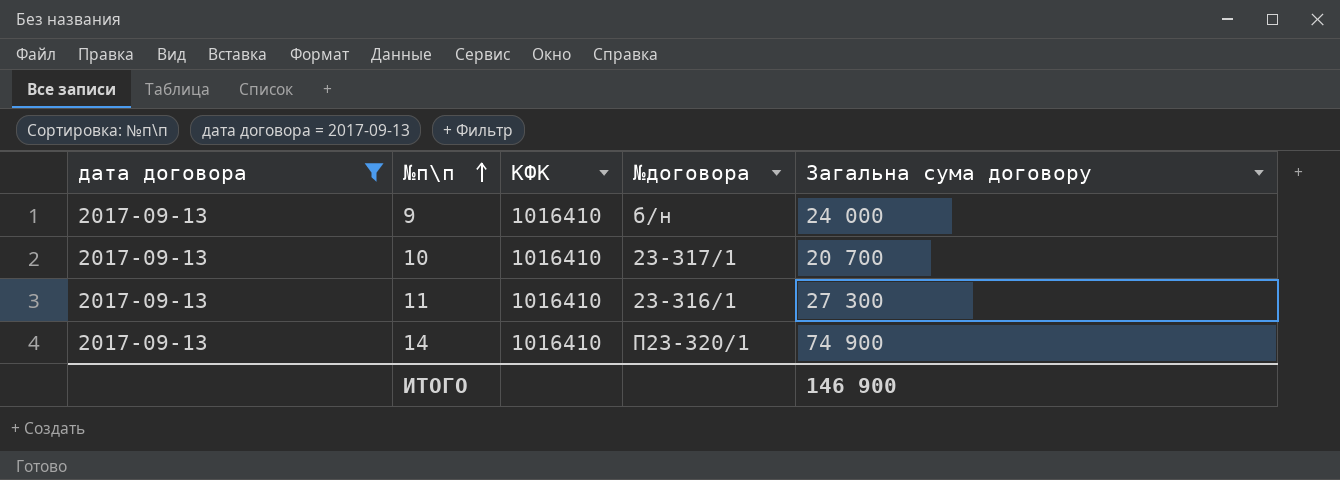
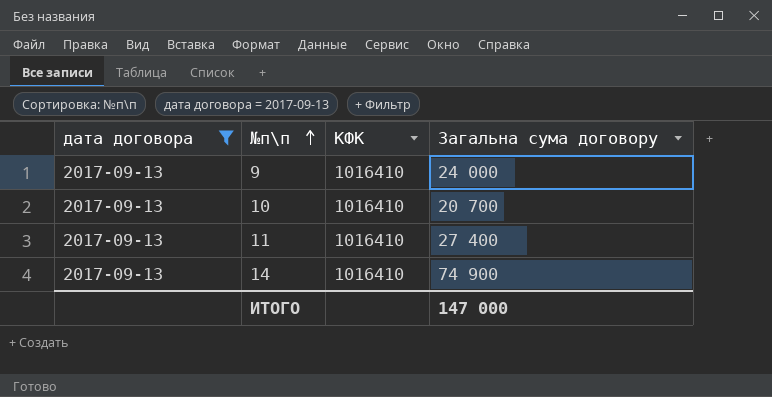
column №договора | position: 4 -> none
11 | Загальна сума договору: 27 300 -> 27 400
ИТОГО | Загальна сума договору: 146 900 -> 147 000

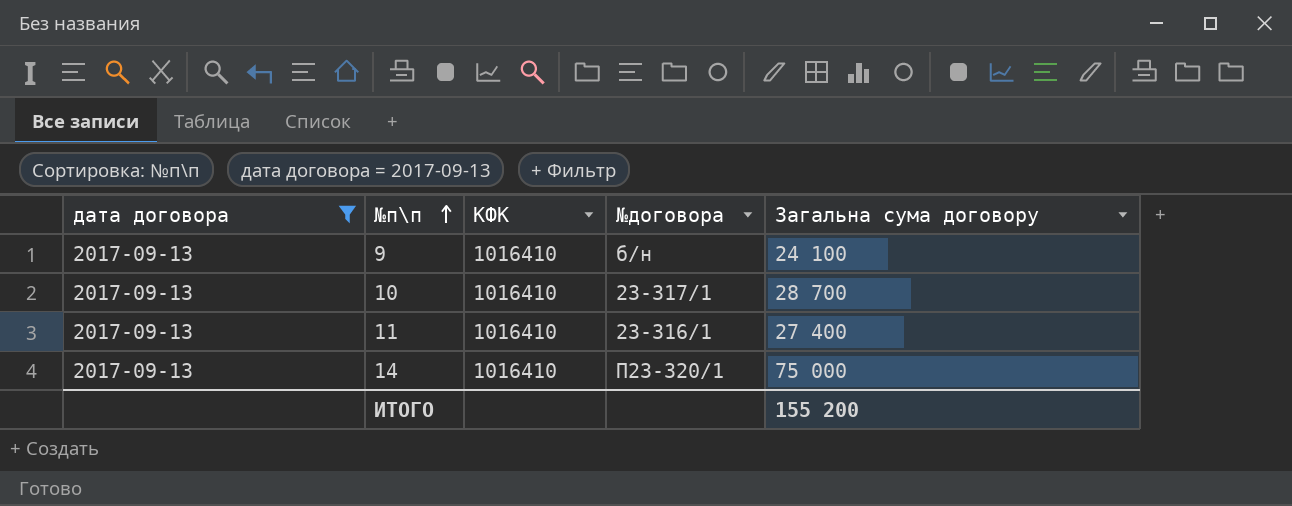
column №договора | position: none -> 4
9 | Загальна сума договору: 24 000 -> 24 100
10 | Загальна сума договору: 20 700 -> 28 700
14 | Загальна сума договору: 74 900 -> 75 000
ИТОГО | Загальна сума договору: 147 000 -> 155 200

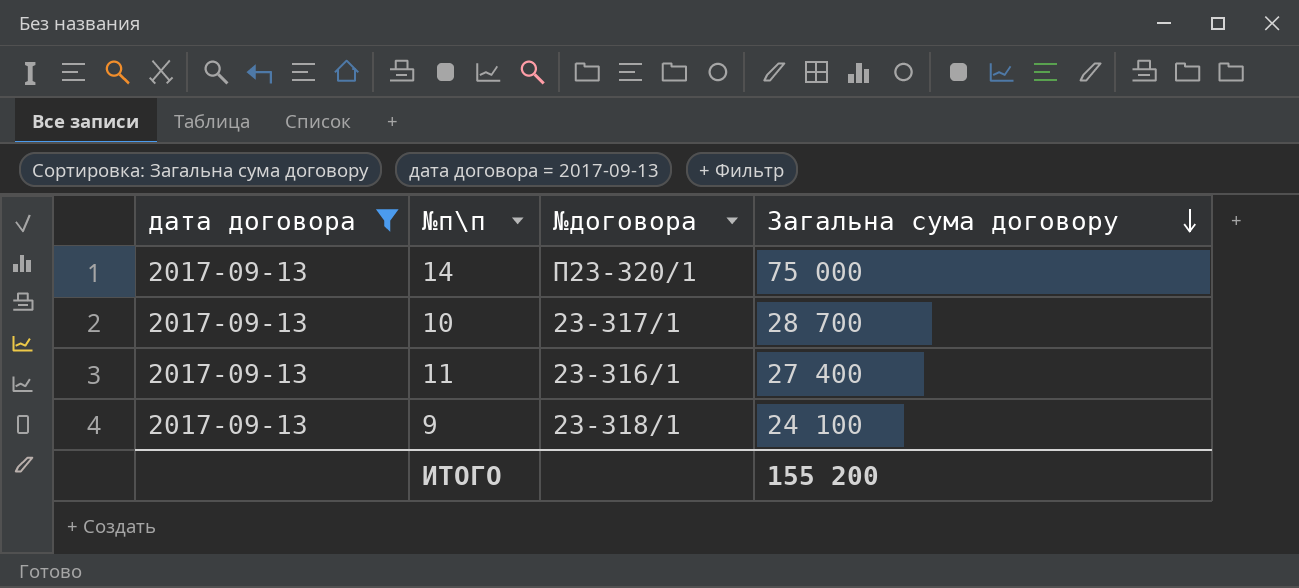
row order: №п\п ascending -> Загальна сума договору descending
column КФК | position: 3 -> none
9 | №договора: б/н -> 23-318/1

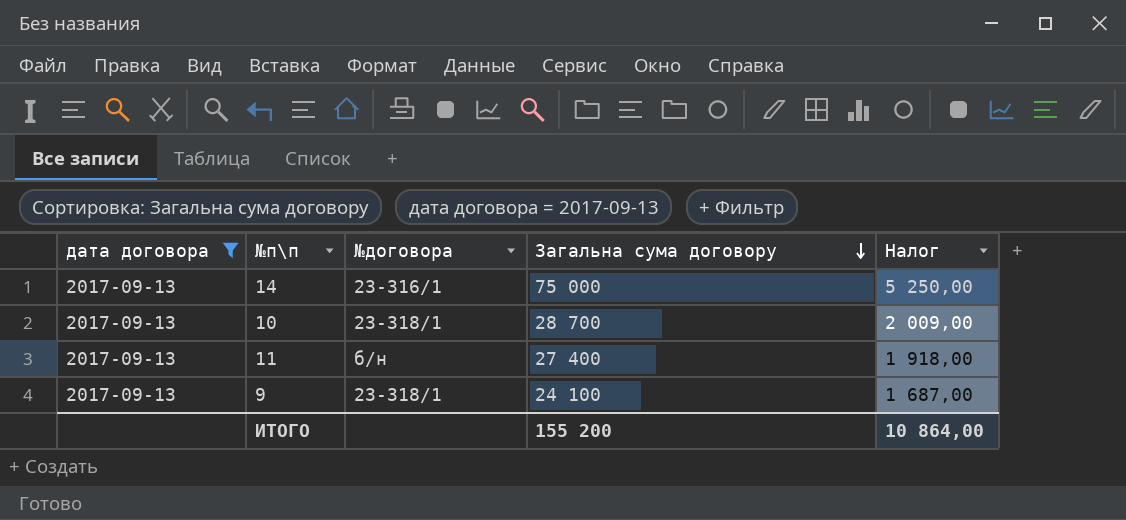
column Налог | formula: none -> [Загальна сума договору] * 0,07
14 | №договора: П23-320/1 -> 23-316/1
10 | №договора: 23-317/1 -> 23-318/1
11 | №договора: 23-316/1 -> б/н

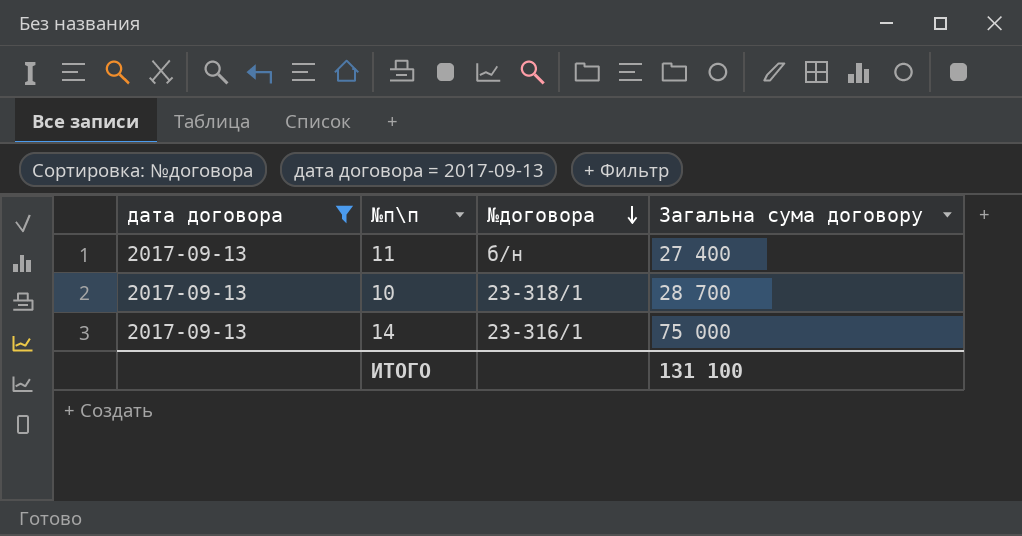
row order: Загальна сума договору descending -> №договора descending
column Налог | formula: [Загальна сума договору] * 0,07 -> none
row 9: 2017-09-13 | 23-318/1 | 24 100 | 1 687,00 -> none
ИТОГО | Загальна сума договору: 155 200 -> 131 100

